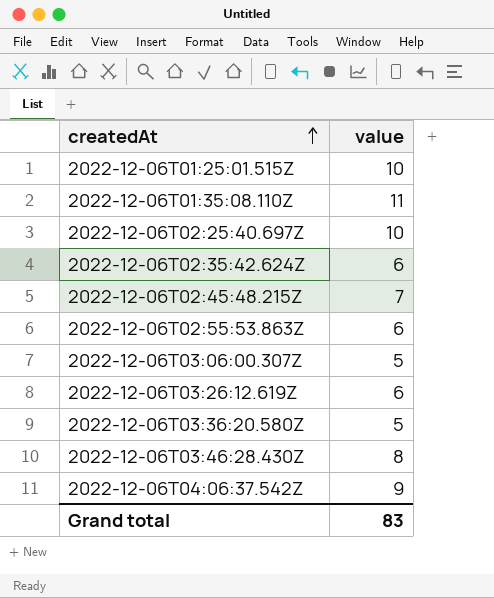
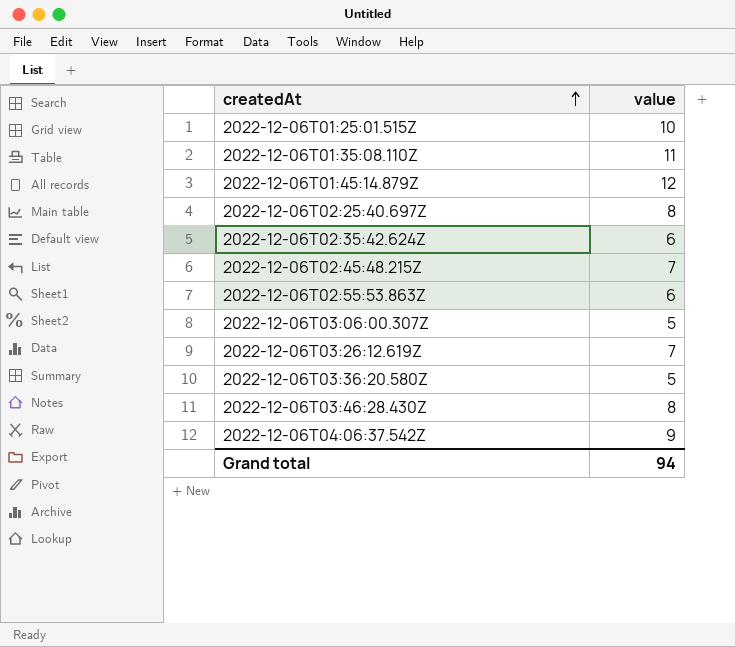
row 2022-12-06T01:45:14.879Z: none -> 12
2022-12-06T02:25:40.697Z | value: 10 -> 8
2022-12-06T03:26:12.619Z | value: 6 -> 7
Grand total | value: 83 -> 94

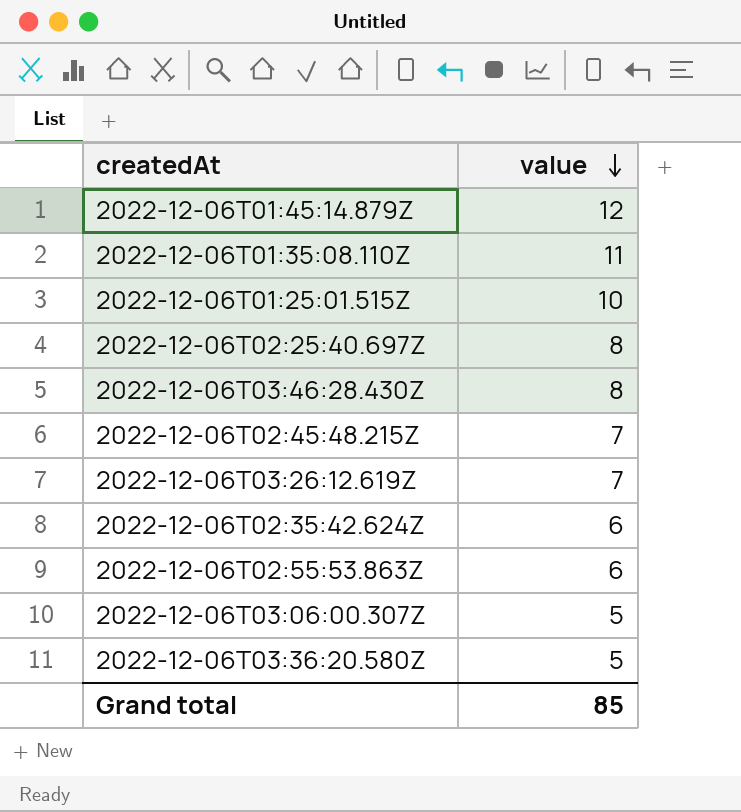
row order: createdAt ascending -> value descending
row 2022-12-06T04:06:37.542Z: 9 -> none
Grand total | value: 94 -> 85

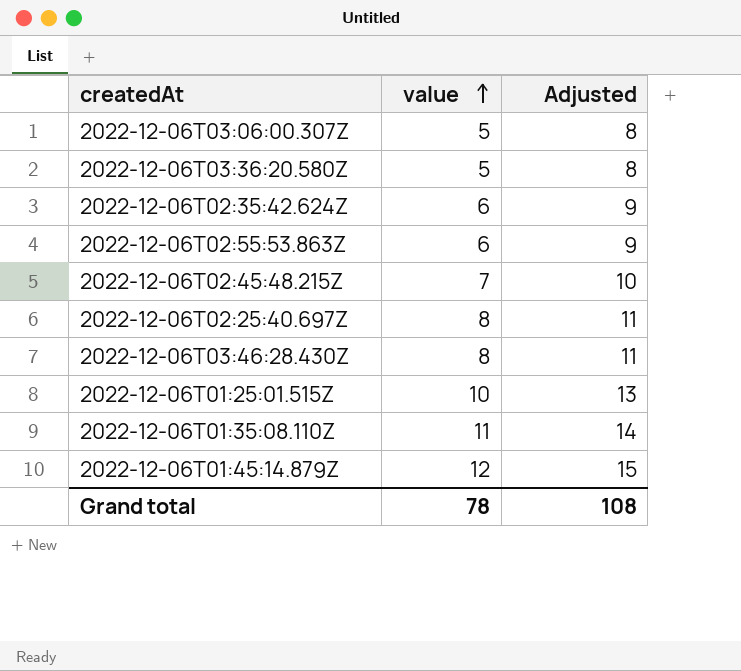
row order: value descending -> value ascending
column Adjusted | formula: none -> [value] + 3
row 2022-12-06T03:26:12.619Z: 7 -> none
Grand total | value: 85 -> 78

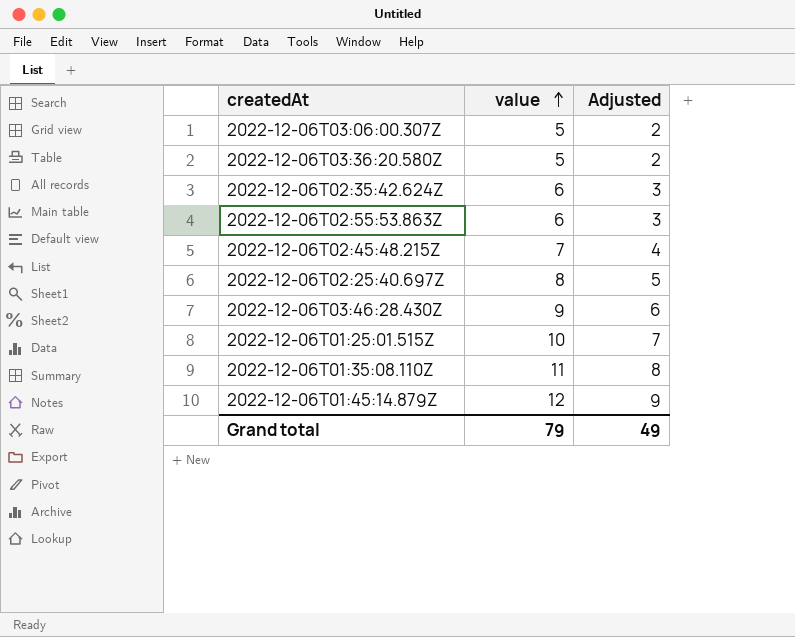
column Adjusted | formula: [value] + 3 -> [value] - 3
2022-12-06T03:46:28.430Z | value: 8 -> 9
Grand total | value: 78 -> 79
Grand total | Adjusted: 108 -> 49

